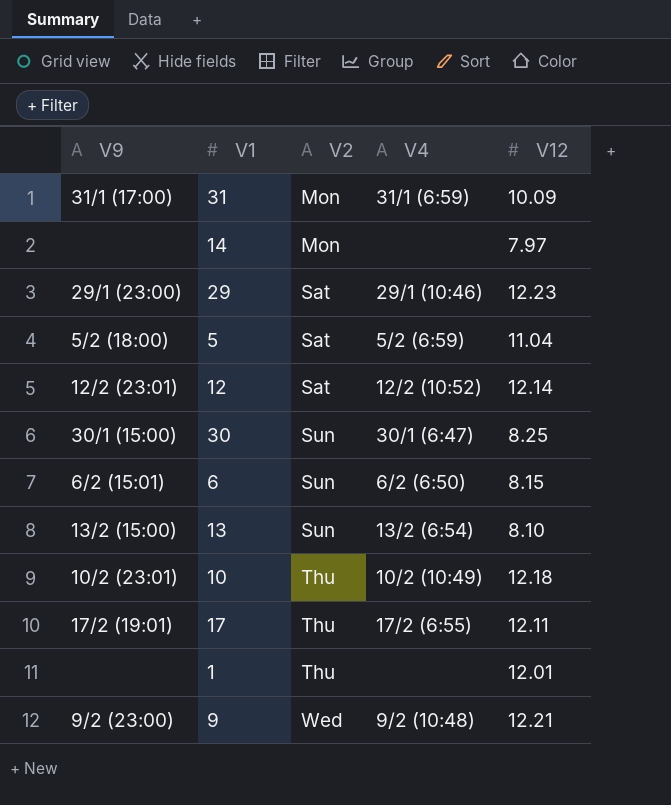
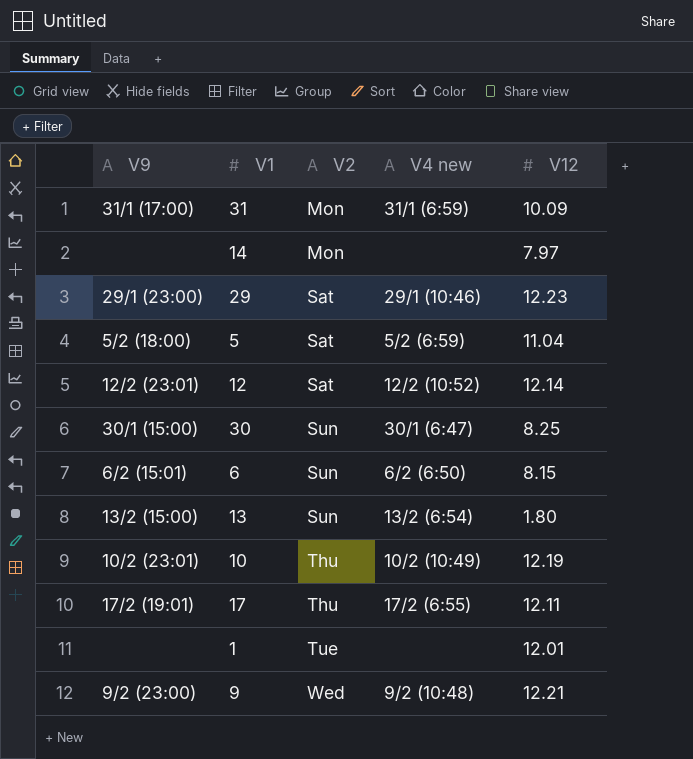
column name: V4 -> V4 new
13 | V12: 8.10 -> 1.80
10 | V12: 12.18 -> 12.19
1 | V2: Thu -> Tue

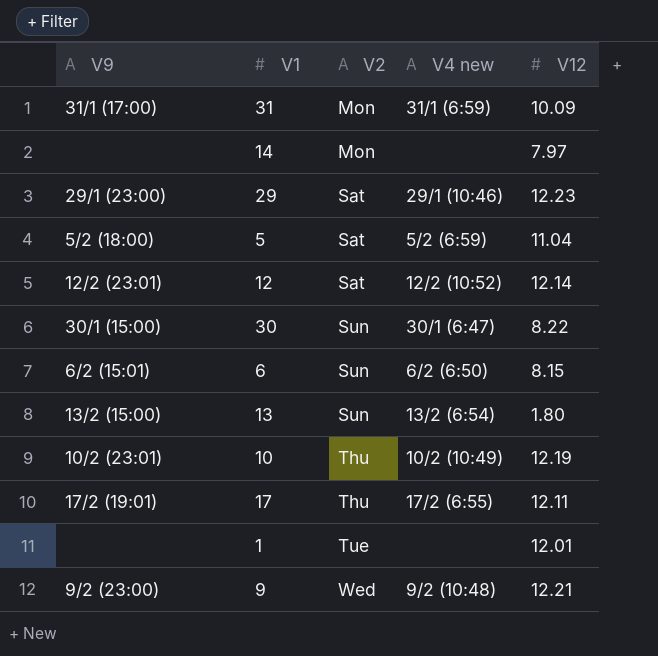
30 | V12: 8.25 -> 8.22

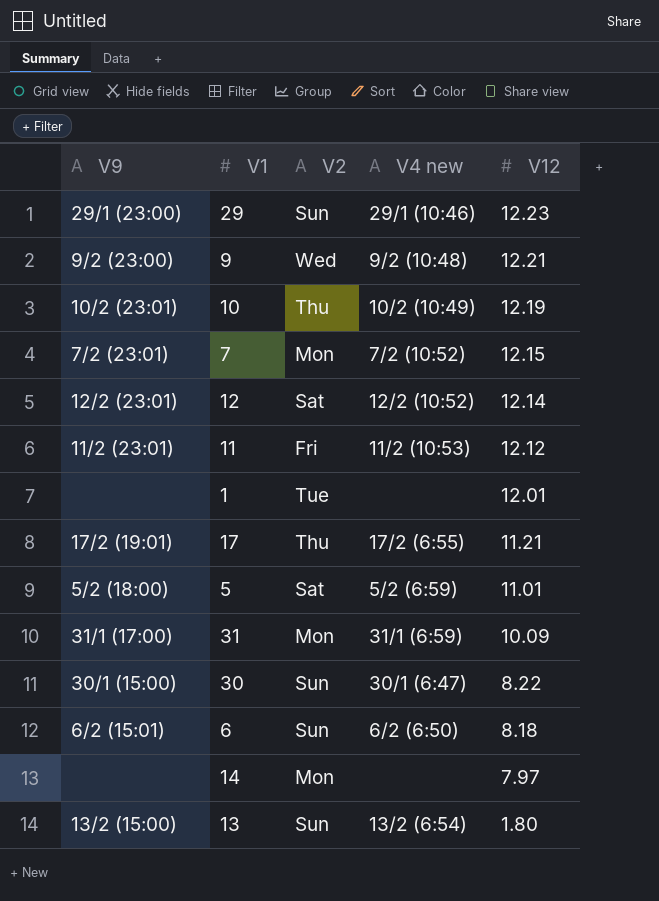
row order: V2 ascending -> V12 descending
29 | V2: Sat -> Sun
row 7: none -> 7/2 (23:01) | Mon | 7/2 (10:52) | 12.15
row 11: none -> 11/2 (23:01) | Fri | 11/2 (10:53) | 12.12
17 | V12: 12.11 -> 11.21
5 | V12: 11.04 -> 11.01
6 | V12: 8.15 -> 8.18

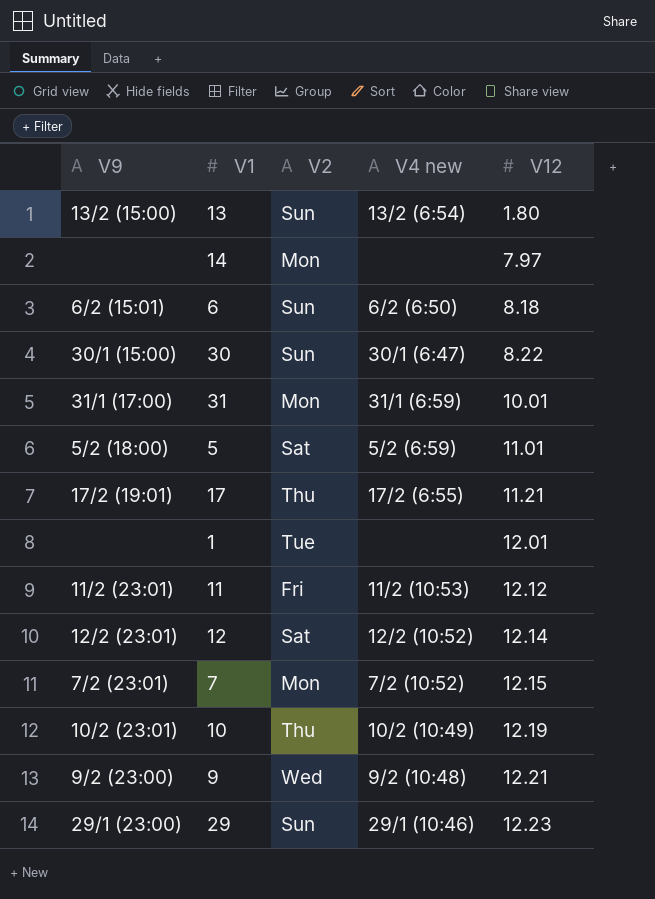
row order: V12 descending -> V12 ascending
31 | V12: 10.09 -> 10.01

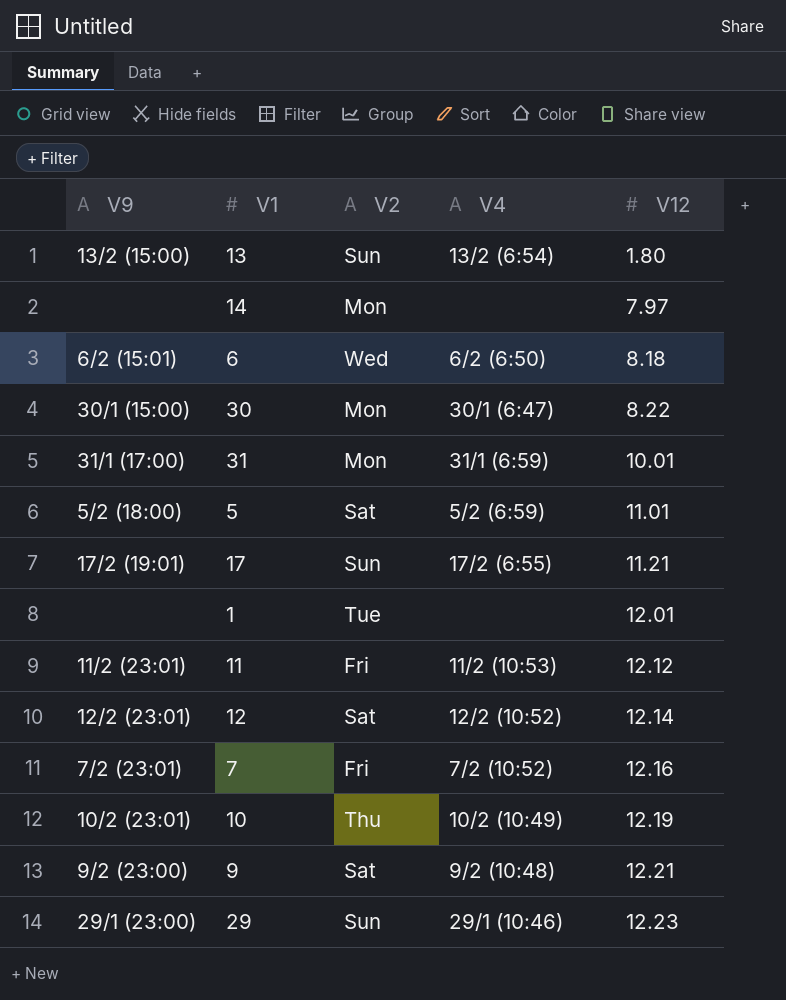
column name: V4 new -> V4
6 | V2: Sun -> Wed
30 | V2: Sun -> Mon
17 | V2: Thu -> Sun
7 | V2: Mon -> Fri
7 | V12: 12.15 -> 12.16
9 | V2: Wed -> Sat

